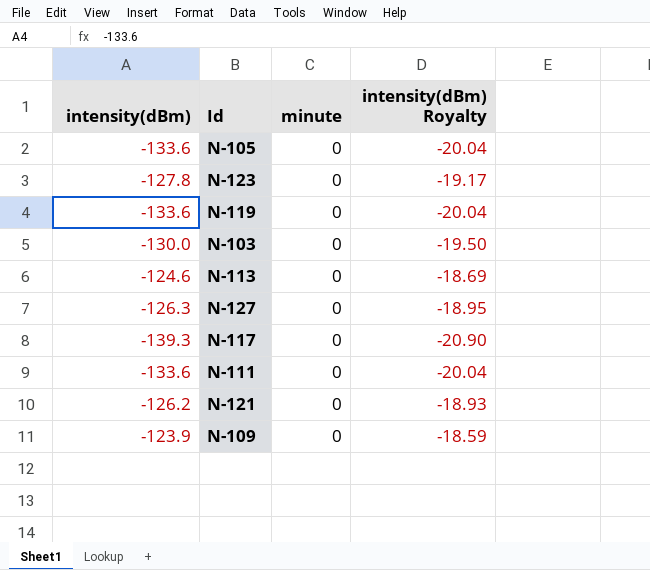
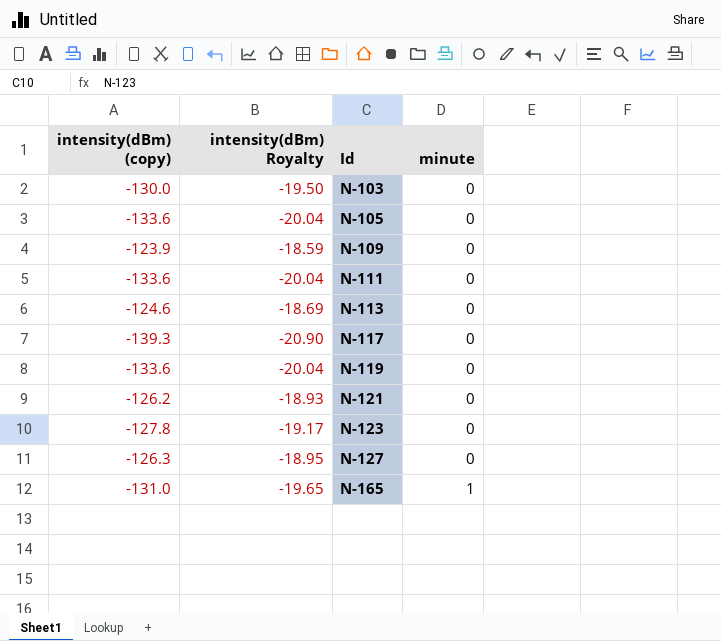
row order: none -> Id ascending
column name: intensity(dBm) -> intensity(dBm) (copy)
column intensity(dBm) Royalty | position: 4 -> 2
row N-165: none -> -131.0 | -19.65 | 1

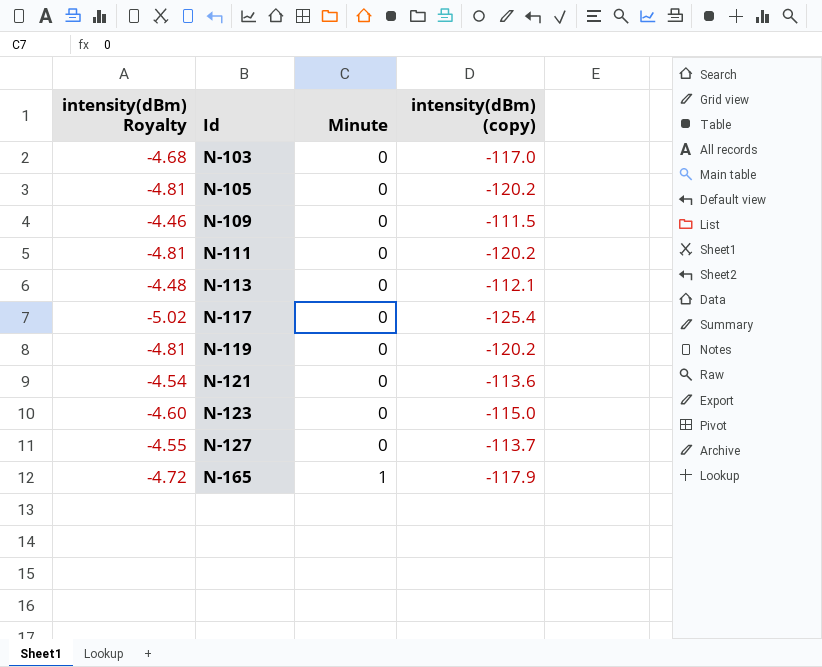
column intensity(dBm) Royalty | formula: [intensity(dBm) (copy)] * 0.15 -> [intensity(dBm) (copy)] * 0.04
column name: minute -> Minute
column intensity(dBm) (copy) | position: 1 -> 4
N-103 | intensity(dBm) (copy): -130.0 -> -117.0
N-105 | intensity(dBm) (copy): -133.6 -> -120.2
N-109 | intensity(dBm) (copy): -123.9 -> -111.5
N-111 | intensity(dBm) (copy): -133.6 -> -120.2
N-113 | intensity(dBm) (copy): -124.6 -> -112.1
N-117 | intensity(dBm) (copy): -139.3 -> -125.4
N-119 | intensity(dBm) (copy): -133.6 -> -120.2
N-121 | intensity(dBm) (copy): -126.2 -> -113.6
N-123 | intensity(dBm) (copy): -127.8 -> -115.0
N-127 | intensity(dBm) (copy): -126.3 -> -113.7
N-165 | intensity(dBm) (copy): -131.0 -> -117.9

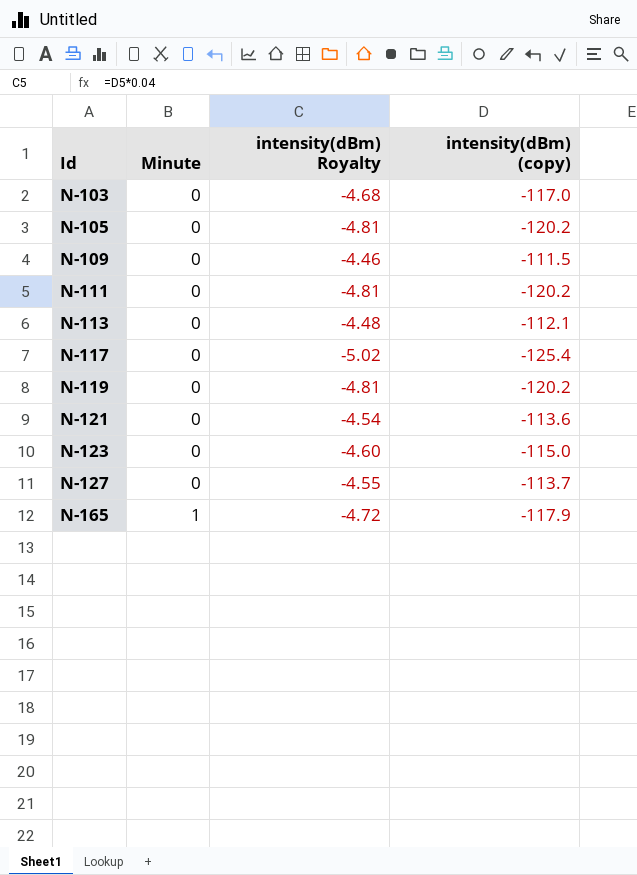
column intensity(dBm) Royalty | position: 1 -> 3

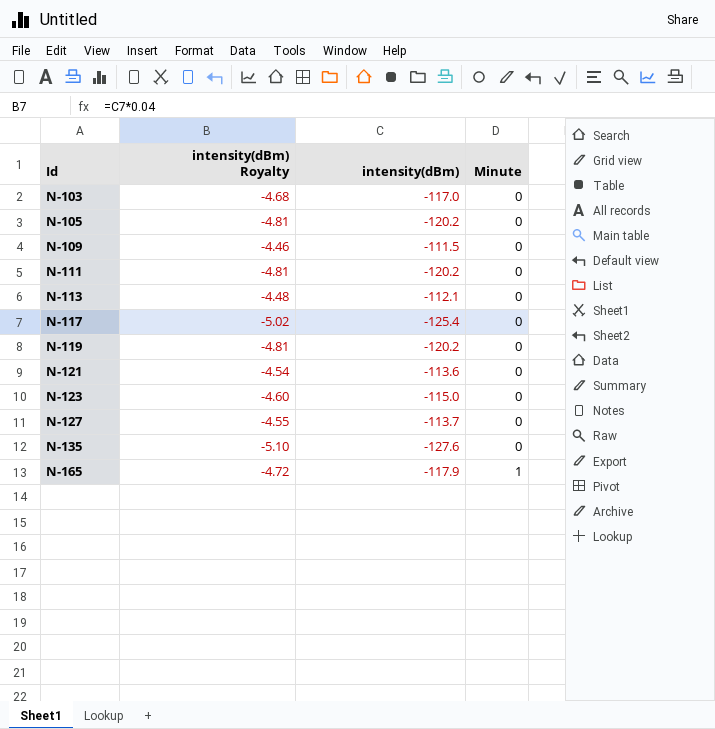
column name: intensity(dBm) (copy) -> intensity(dBm)
column Minute | position: 2 -> 4
row N-135: none -> -5.10 | -127.6 | 0

